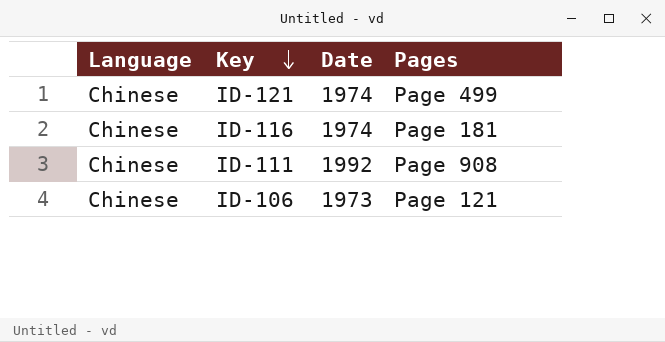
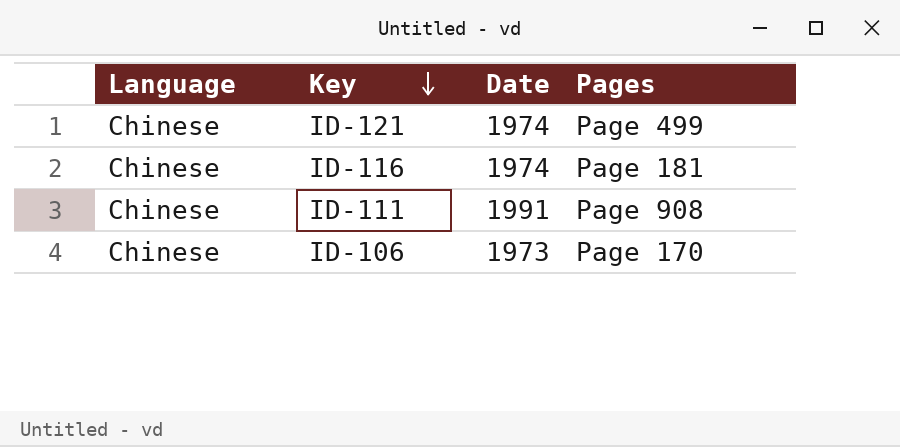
ID-111 | Date: 1992 -> 1991
ID-106 | Pages: Page 121 -> Page 170

